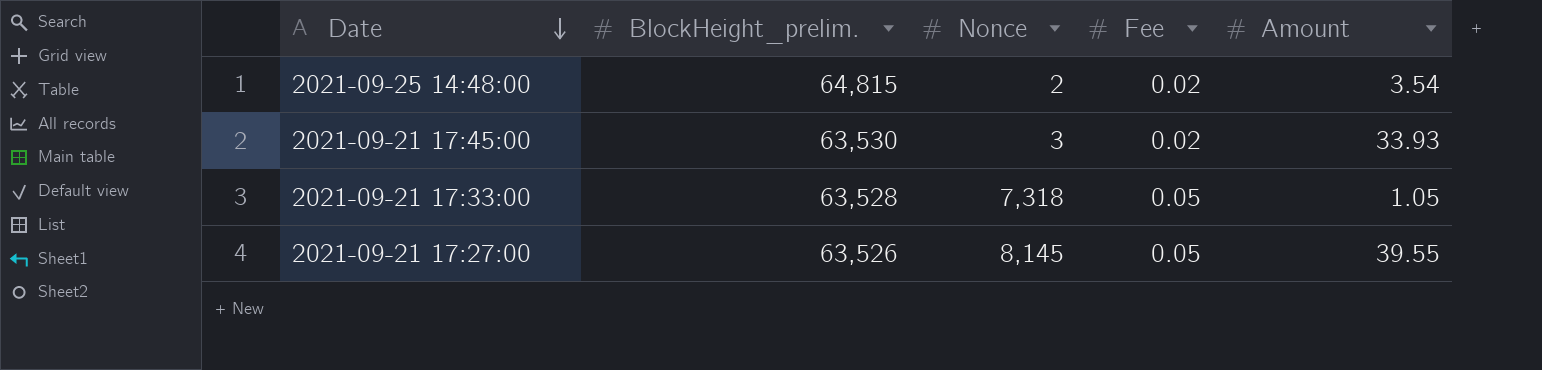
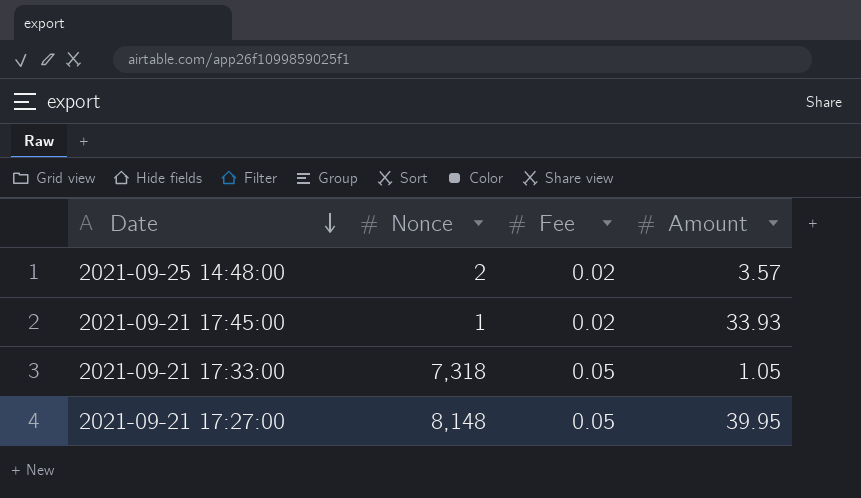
column BlockHeight_prelim. | position: 2 -> none
2021-09-25 14:48:00 | Amount: 3.54 -> 3.57
2021-09-21 17:45:00 | Nonce: 3 -> 1
2021-09-21 17:27:00 | Nonce: 8,145 -> 8,148
2021-09-21 17:27:00 | Amount: 39.55 -> 39.95

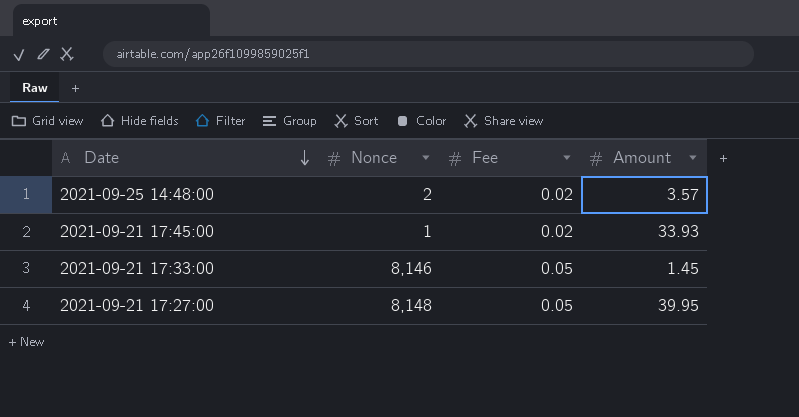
2021-09-21 17:33:00 | Nonce: 7,318 -> 8,146
2021-09-21 17:33:00 | Amount: 1.05 -> 1.45

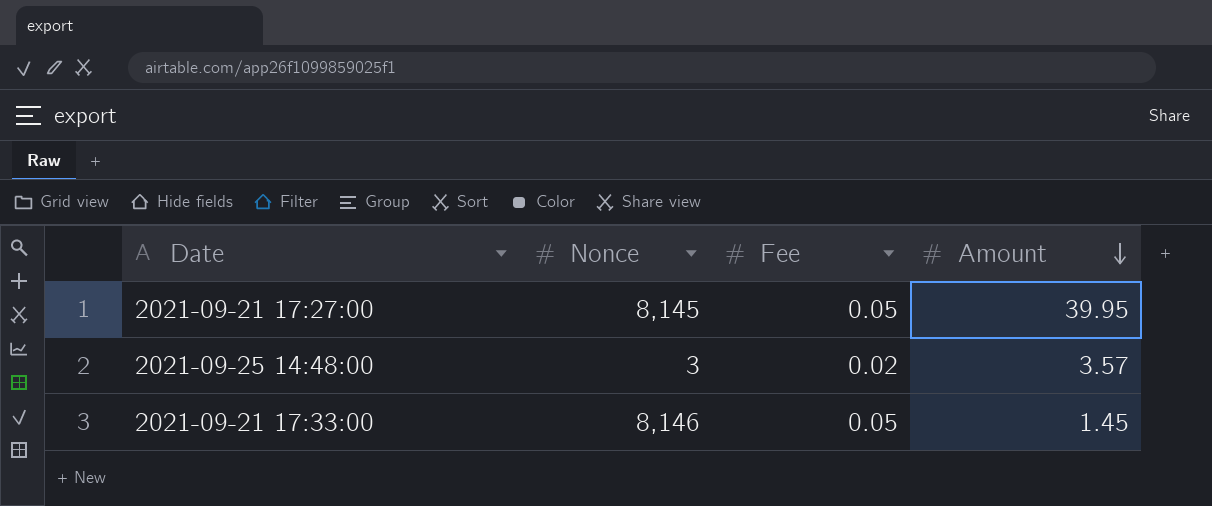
row order: Date descending -> Amount descending
row 2021-09-21 17:45:00: 1 | 0.02 | 33.93 -> none
2021-09-21 17:27:00 | Nonce: 8,148 -> 8,145
2021-09-25 14:48:00 | Nonce: 2 -> 3

